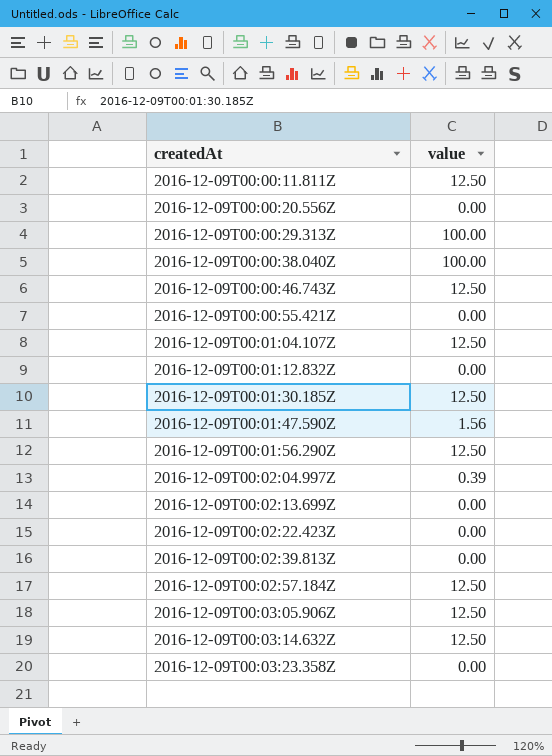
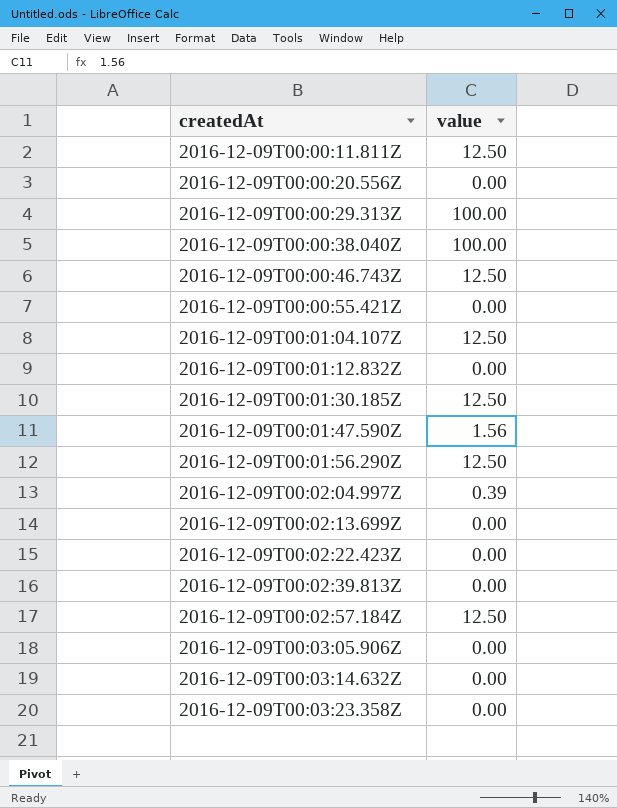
2016-12-09T00:03:05.906Z | value: 12.50 -> 0.00
2016-12-09T00:03:14.632Z | value: 12.50 -> 0.00

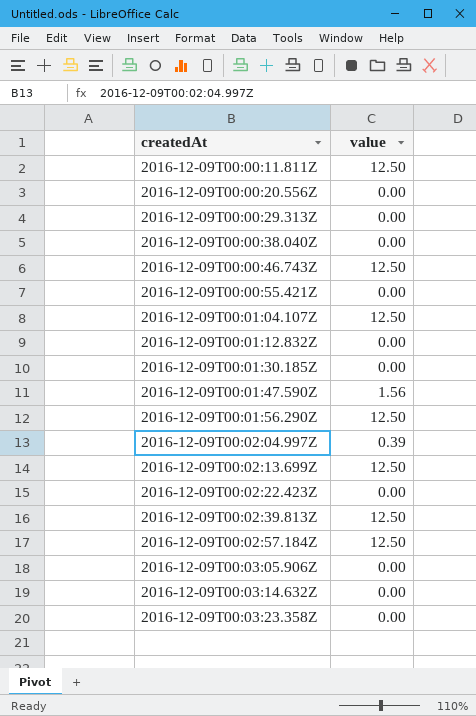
2016-12-09T00:00:29.313Z | value: 100.00 -> 0.00
2016-12-09T00:00:38.040Z | value: 100.00 -> 0.00
2016-12-09T00:01:30.185Z | value: 12.50 -> 0.00
2016-12-09T00:02:13.699Z | value: 0.00 -> 12.50
2016-12-09T00:02:39.813Z | value: 0.00 -> 12.50

